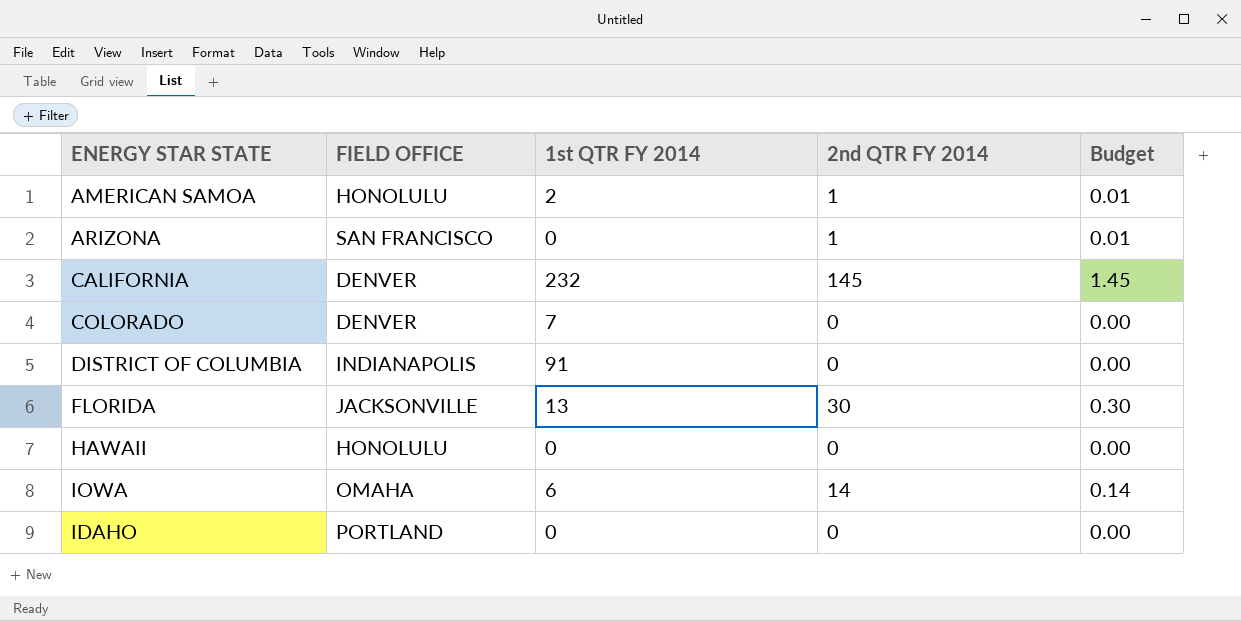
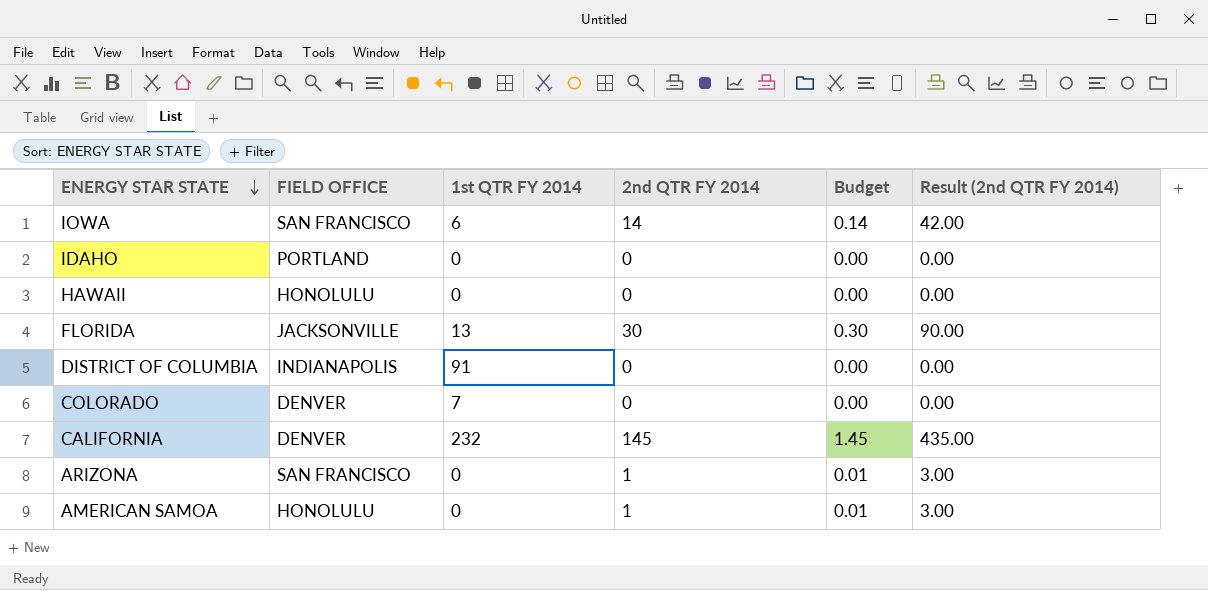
row order: none -> ENERGY STAR STATE descending
column Result (2nd QTR FY 2014) | formula: none -> [2nd QTR FY 2014] * 3
IOWA | FIELD OFFICE: OMAHA -> SAN FRANCISCO
AMERICAN SAMOA | 1st QTR FY 2014: 2 -> 0

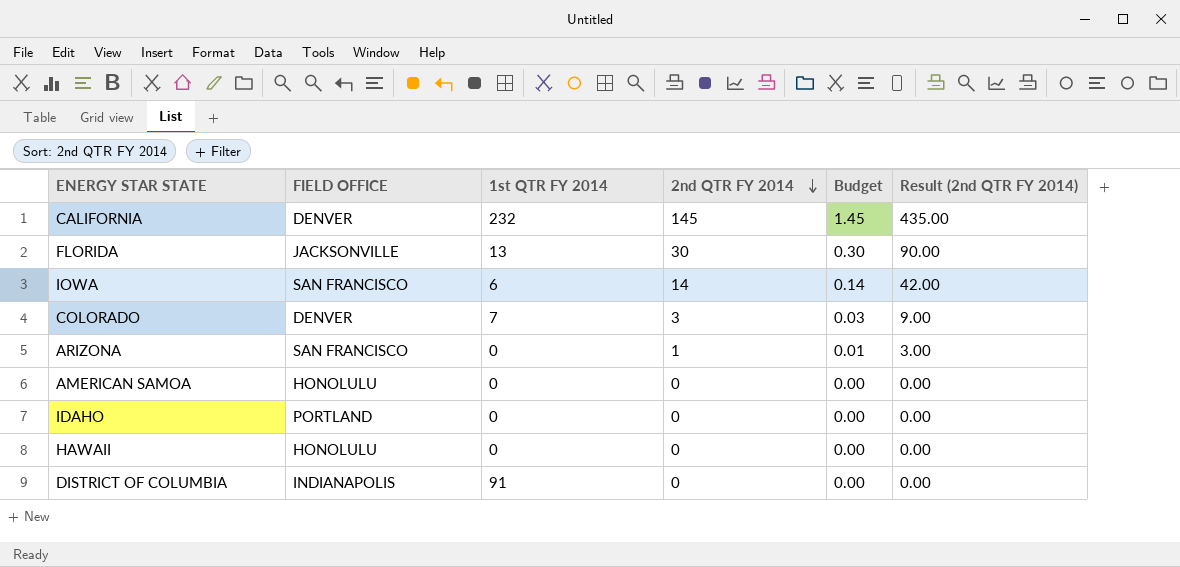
row order: ENERGY STAR STATE descending -> 2nd QTR FY 2014 descending
COLORADO | 2nd QTR FY 2014: 0 -> 3
COLORADO | Budget: 0.00 -> 0.03
COLORADO | Result (2nd QTR FY 2014): 0.00 -> 9.00
AMERICAN SAMOA | 2nd QTR FY 2014: 1 -> 0
AMERICAN SAMOA | Budget: 0.01 -> 0.00
AMERICAN SAMOA | Result (2nd QTR FY 2014): 3.00 -> 0.00

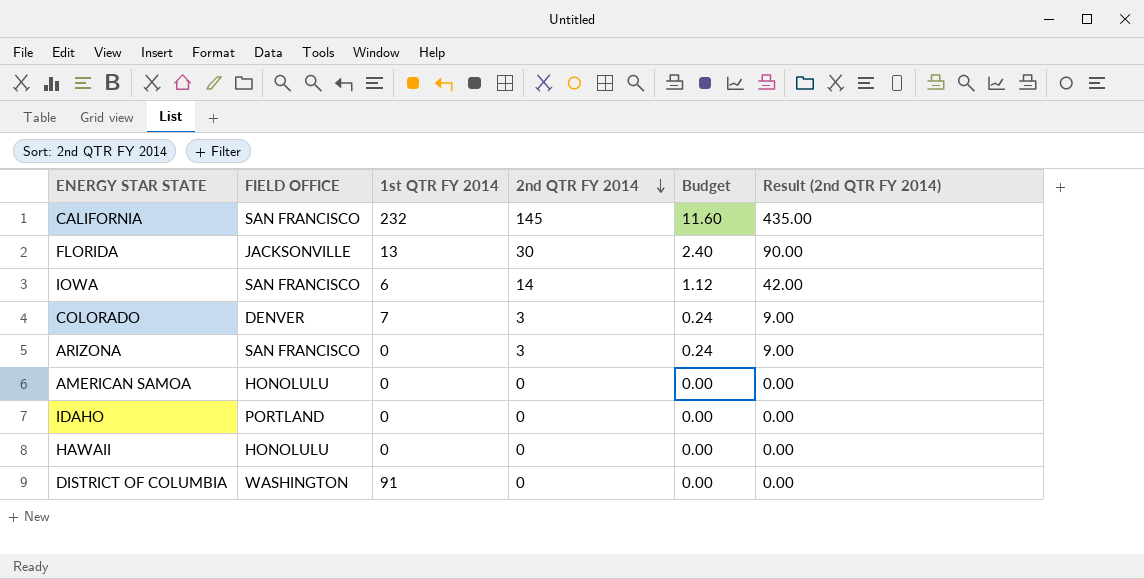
column Budget | formula: [2nd QTR FY 2014] * 0.01 -> [2nd QTR FY 2014] * 0.08
CALIFORNIA | FIELD OFFICE: DENVER -> SAN FRANCISCO
ARIZONA | 2nd QTR FY 2014: 1 -> 3
ARIZONA | Result (2nd QTR FY 2014): 3.00 -> 9.00
DISTRICT OF COLUMBIA | FIELD OFFICE: INDIANAPOLIS -> WASHINGTON

